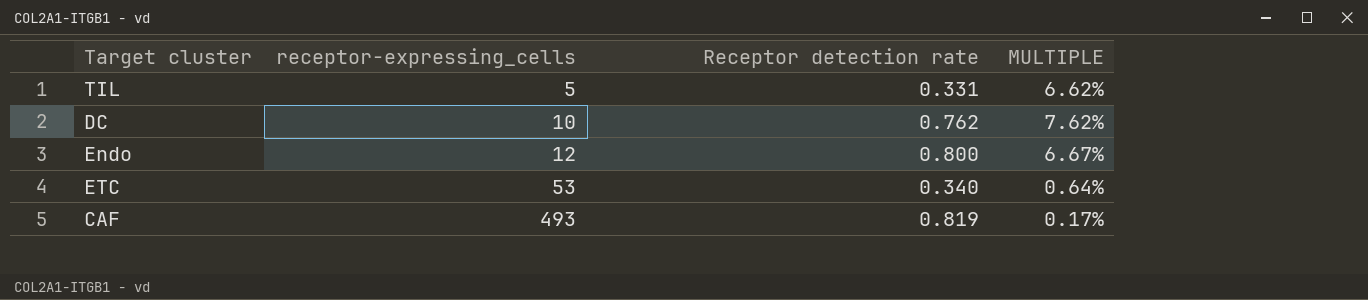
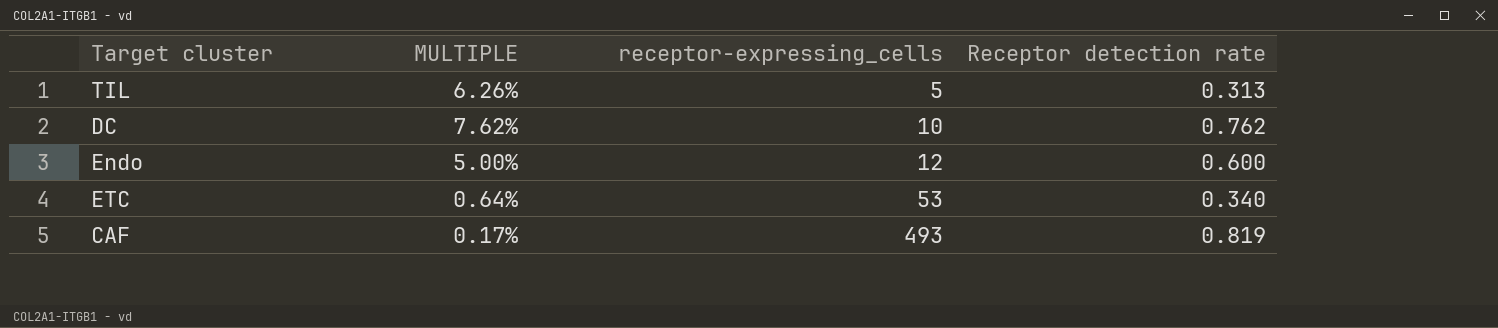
column MULTIPLE | position: 4 -> 2
TIL | MULTIPLE: 6.62% -> 6.26%
TIL | Receptor detection rate: 0.331 -> 0.313
Endo | MULTIPLE: 6.67% -> 5.00%
Endo | Receptor detection rate: 0.800 -> 0.600

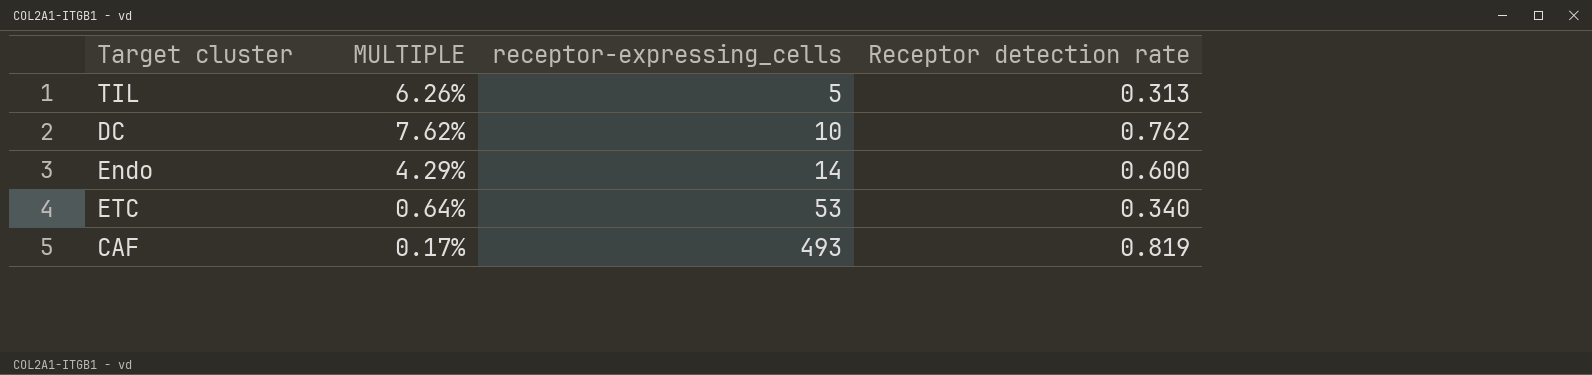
Endo | MULTIPLE: 5.00% -> 4.29%
Endo | receptor-expressing_cells: 12 -> 14

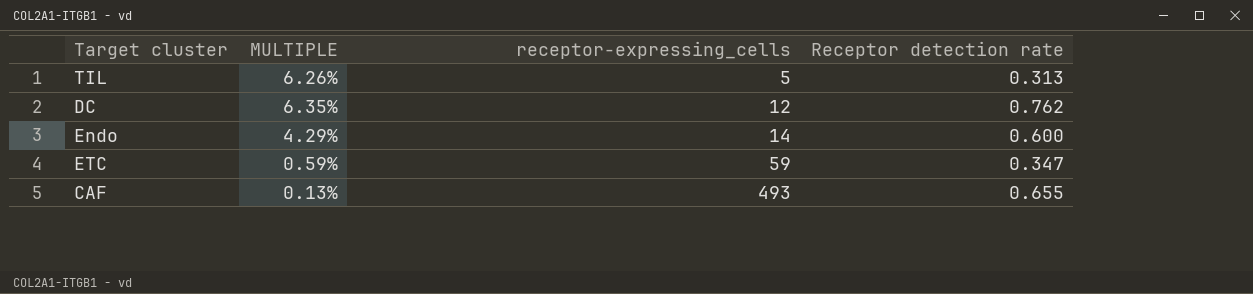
DC | MULTIPLE: 7.62% -> 6.35%
DC | receptor-expressing_cells: 10 -> 12
ETC | MULTIPLE: 0.64% -> 0.59%
ETC | receptor-expressing_cells: 53 -> 59
ETC | Receptor detection rate: 0.340 -> 0.347
CAF | MULTIPLE: 0.17% -> 0.13%
CAF | Receptor detection rate: 0.819 -> 0.655

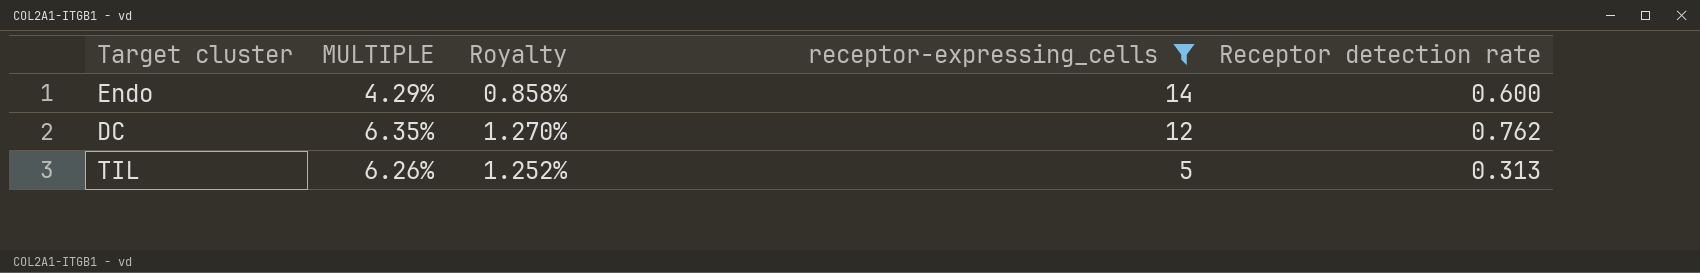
filter: none -> receptor-expressing_cells <= 14
row order: receptor-expressing_cells ascending -> receptor-expressing_cells descending
column Royalty | formula: none -> [MULTIPLE] * 0.2

